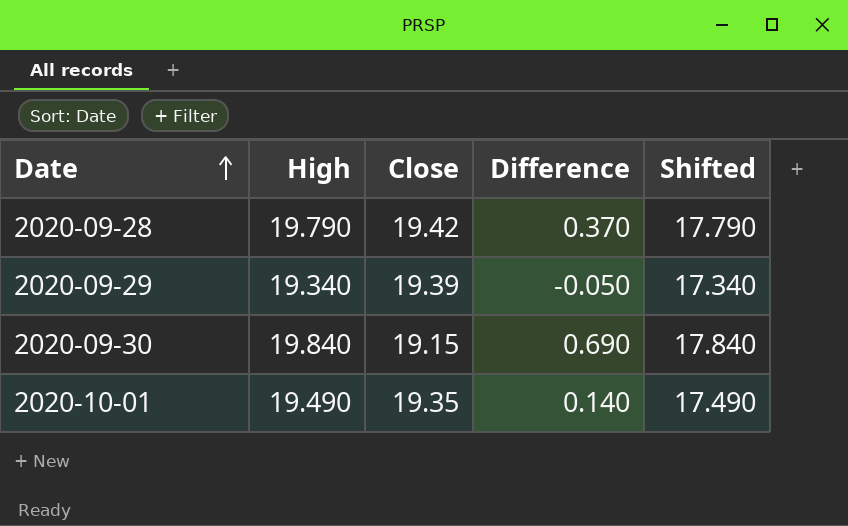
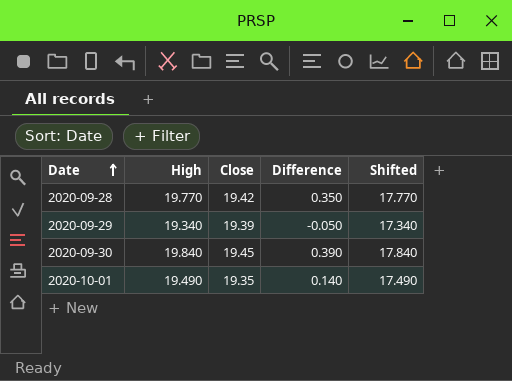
2020-09-28 | High: 19.790 -> 19.770
2020-09-28 | Difference: 0.370 -> 0.350
2020-09-28 | Shifted: 17.790 -> 17.770
2020-09-30 | Close: 19.15 -> 19.45
2020-09-30 | Difference: 0.690 -> 0.390

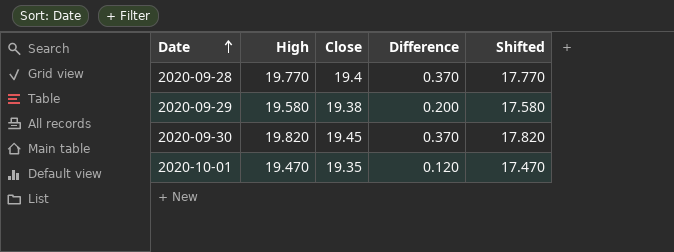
2020-09-28 | Close: 19.42 -> 19.4
2020-09-28 | Difference: 0.350 -> 0.370
2020-09-29 | High: 19.340 -> 19.580
2020-09-29 | Close: 19.39 -> 19.38
2020-09-29 | Difference: -0.050 -> 0.200
2020-09-29 | Shifted: 17.340 -> 17.580
2020-09-30 | High: 19.840 -> 19.820
2020-09-30 | Difference: 0.390 -> 0.370
2020-09-30 | Shifted: 17.840 -> 17.820
2020-10-01 | High: 19.490 -> 19.470
2020-10-01 | Difference: 0.140 -> 0.120
2020-10-01 | Shifted: 17.490 -> 17.470

